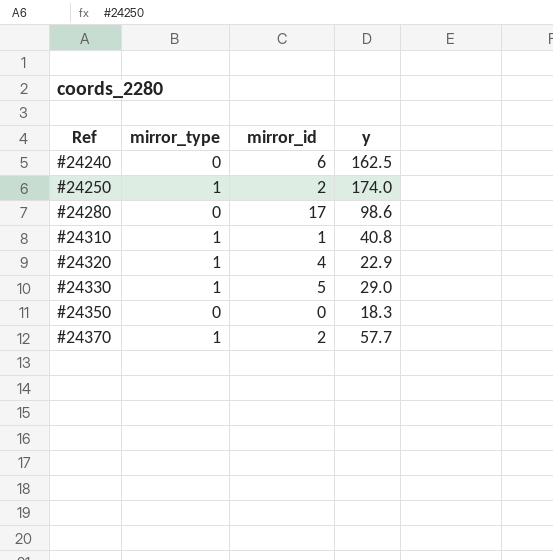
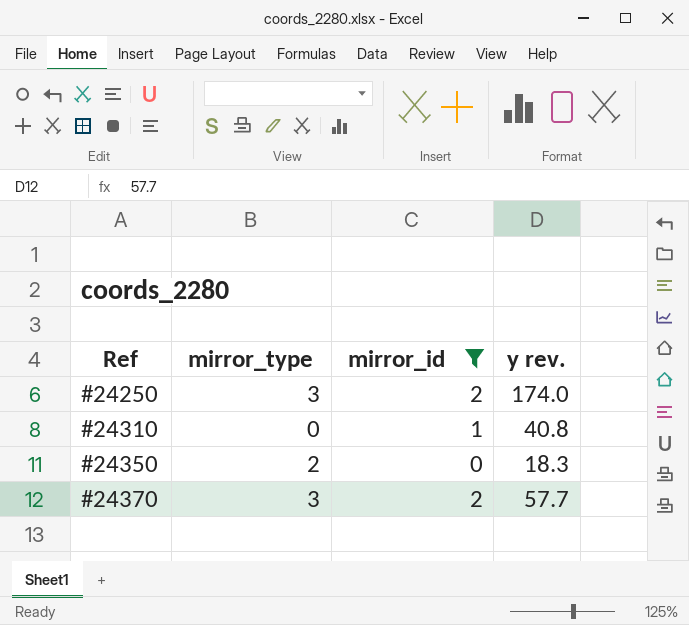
filter: none -> mirror_id <= 2
column name: y -> y rev.
#24250 | mirror_type: 1 -> 3
#24310 | mirror_type: 1 -> 0
#24350 | mirror_type: 0 -> 2
#24370 | mirror_type: 1 -> 3

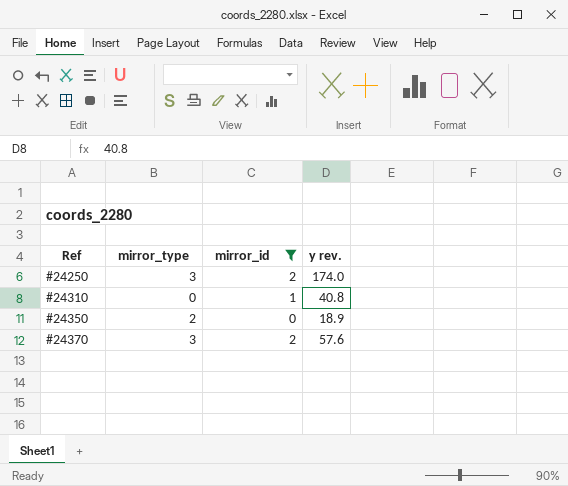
#24350 | y rev.: 18.3 -> 18.9
#24370 | y rev.: 57.7 -> 57.6

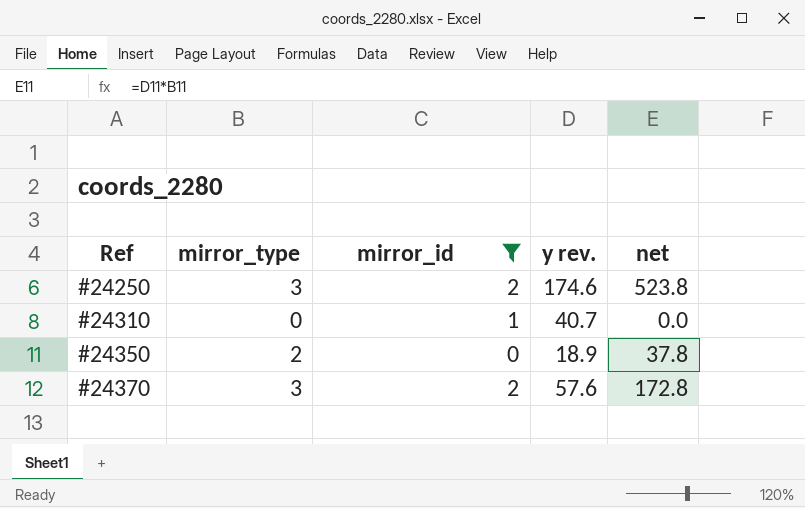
column net | formula: none -> [mirror_type] * [y rev.]
#24250 | y rev.: 174.0 -> 174.6
#24310 | y rev.: 40.8 -> 40.7

